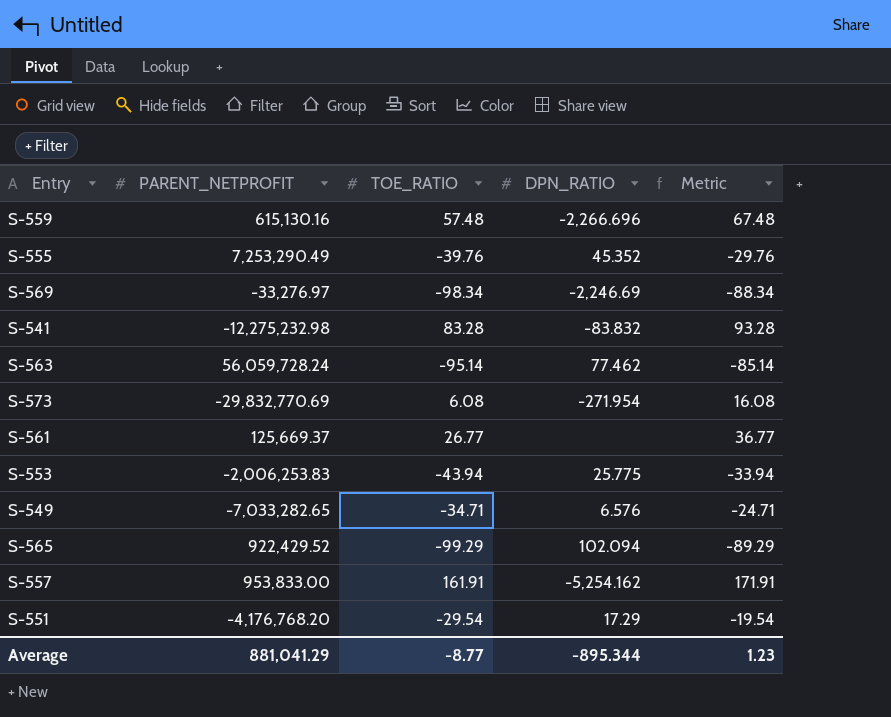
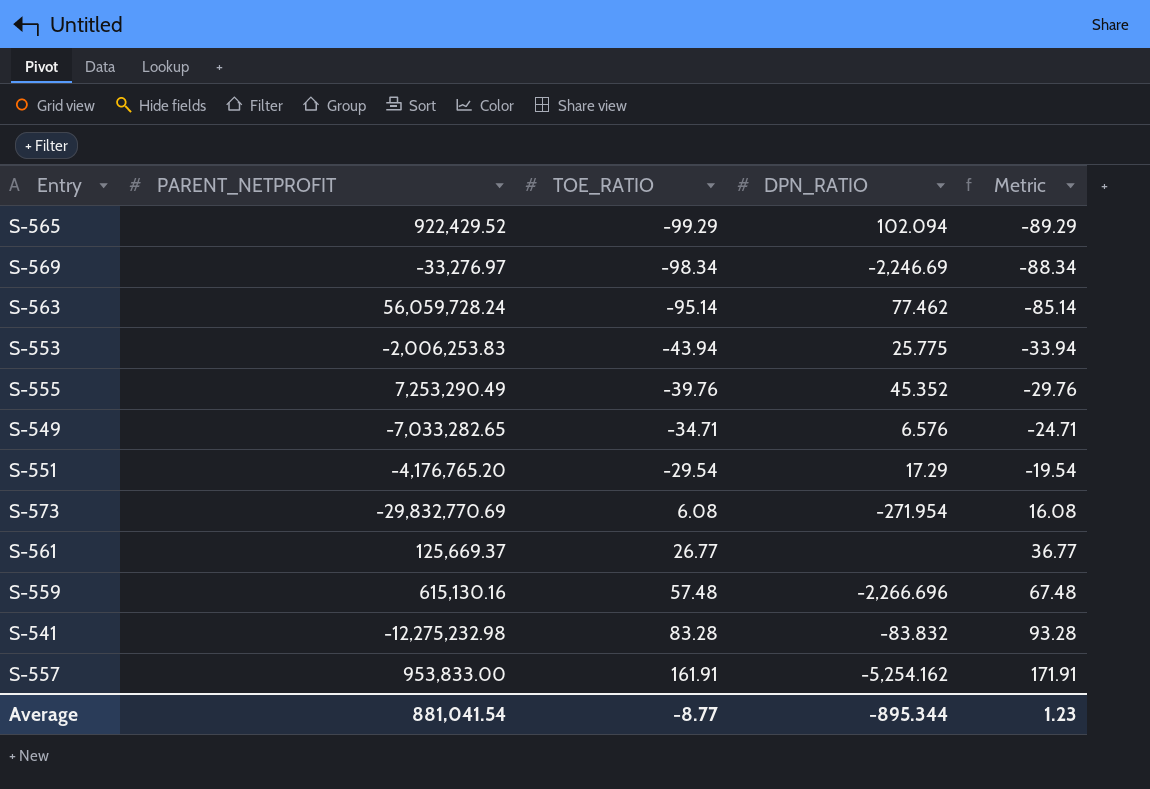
row order: none -> TOE_RATIO ascending
S-551 | PARENT_NETPROFIT: -4,176,768.20 -> -4,176,765.20
Average | PARENT_NETPROFIT: 881,041.29 -> 881,041.54

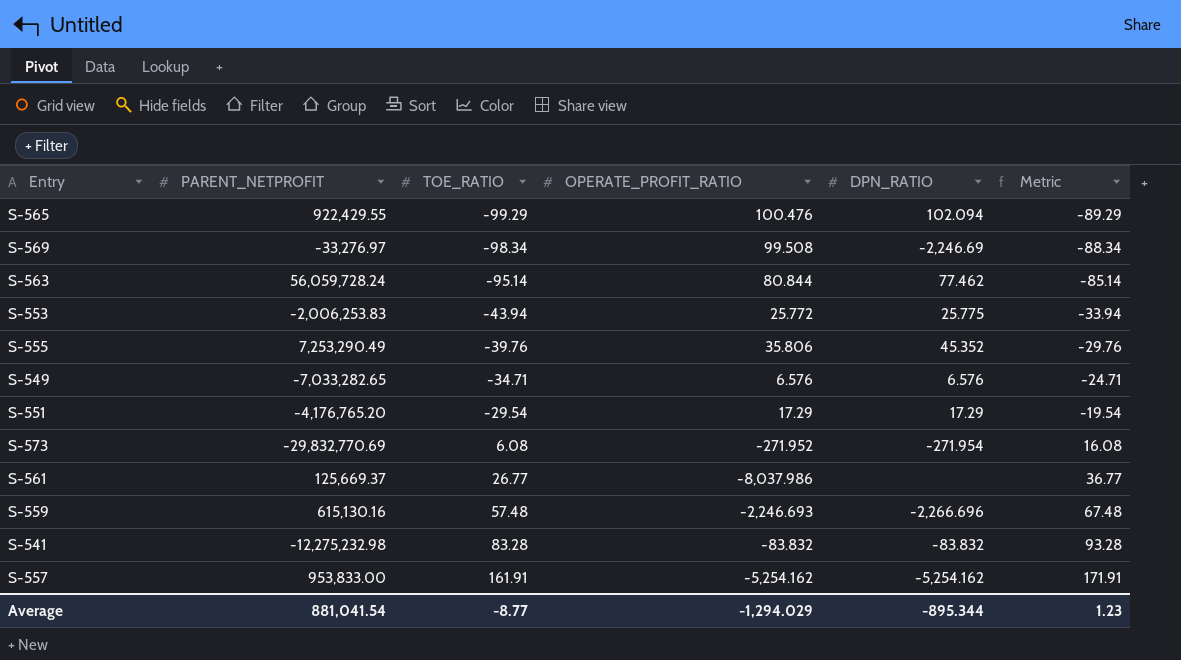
column OPERATE_PROFIT_RATIO | position: none -> 4
S-565 | PARENT_NETPROFIT: 922,429.52 -> 922,429.55

